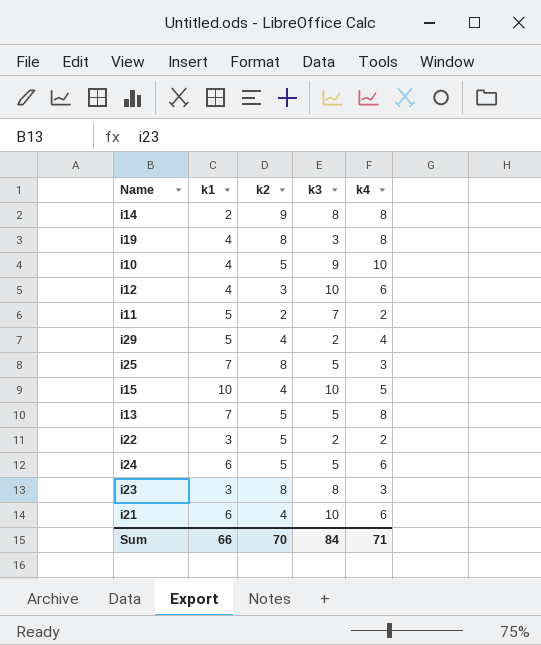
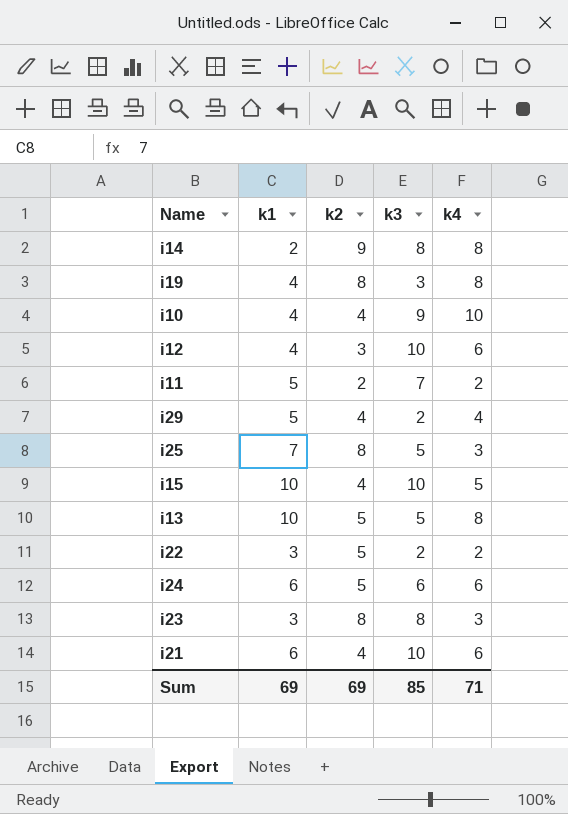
i10 | k2: 5 -> 4
i13 | k1: 7 -> 10
i24 | k3: 5 -> 6
Sum | k1: 66 -> 69
Sum | k2: 70 -> 69
Sum | k3: 84 -> 85

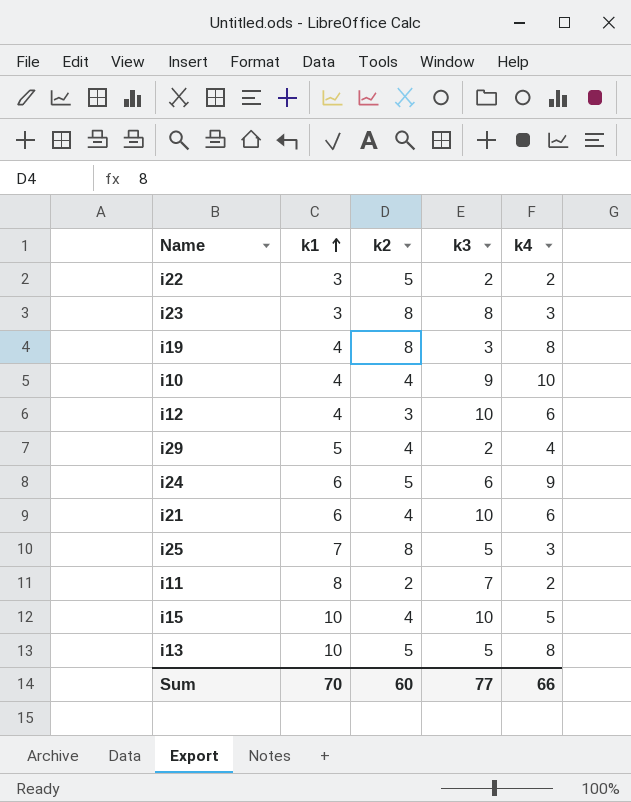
row order: none -> k1 ascending
row i14: 2 | 9 | 8 | 8 -> none
i24 | k4: 6 -> 9
i11 | k1: 5 -> 8
Sum | k1: 69 -> 70
Sum | k2: 69 -> 60
Sum | k3: 85 -> 77
Sum | k4: 71 -> 66

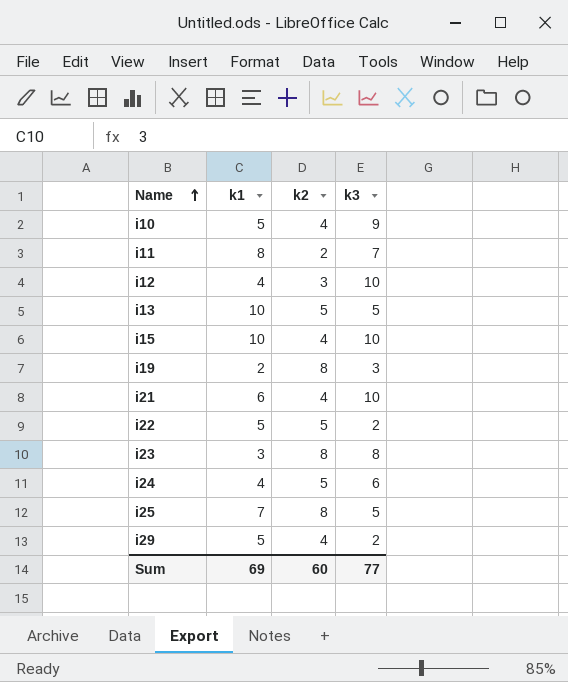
row order: k1 ascending -> Name ascending
column k4 | position: 5 -> none
i10 | k1: 4 -> 5
i19 | k1: 4 -> 2
i22 | k1: 3 -> 5
i24 | k1: 6 -> 4
Sum | k1: 70 -> 69

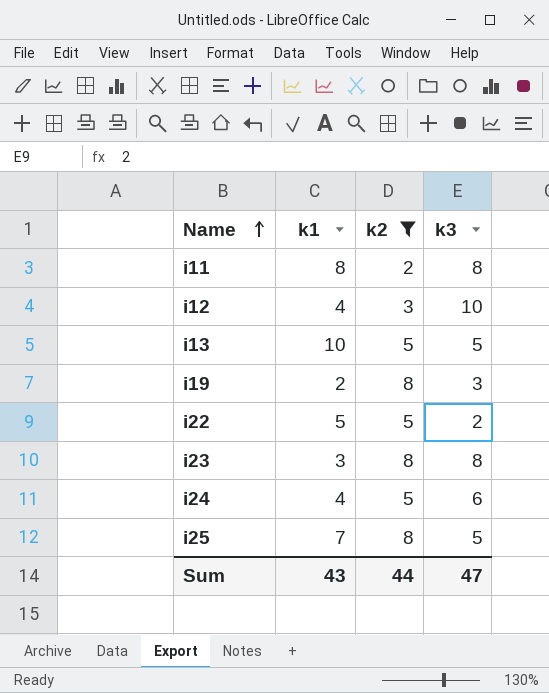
filter: none -> k2 != 4
i11 | k3: 7 -> 8
Sum | k1: 69 -> 43
Sum | k2: 60 -> 44
Sum | k3: 77 -> 47

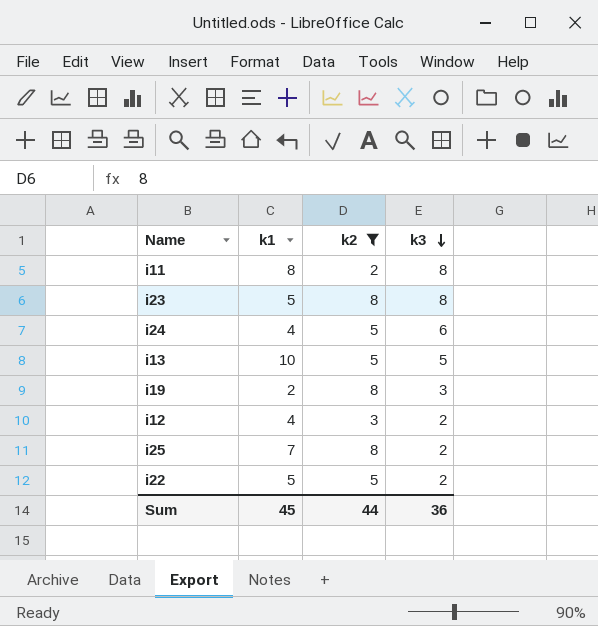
row order: Name ascending -> k3 descending
i23 | k1: 3 -> 5
i12 | k3: 10 -> 2
i25 | k3: 5 -> 2
Sum | k1: 43 -> 45
Sum | k3: 47 -> 36

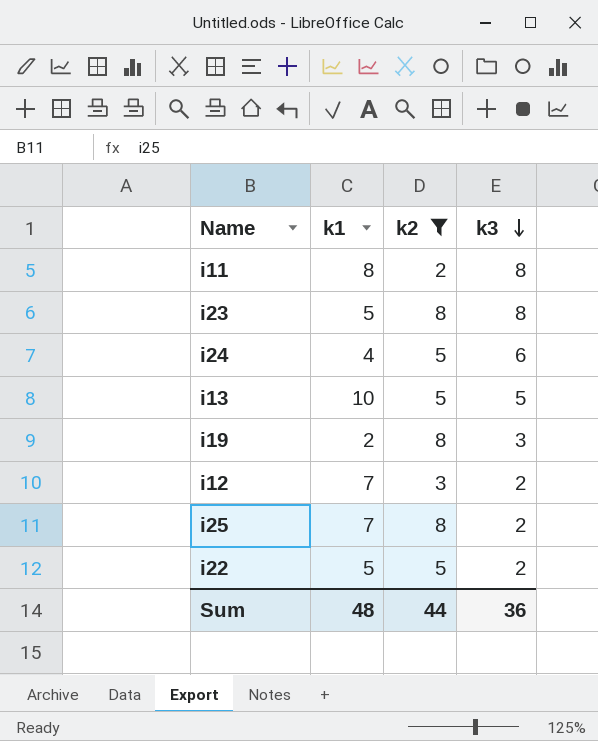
i12 | k1: 4 -> 7
Sum | k1: 45 -> 48

